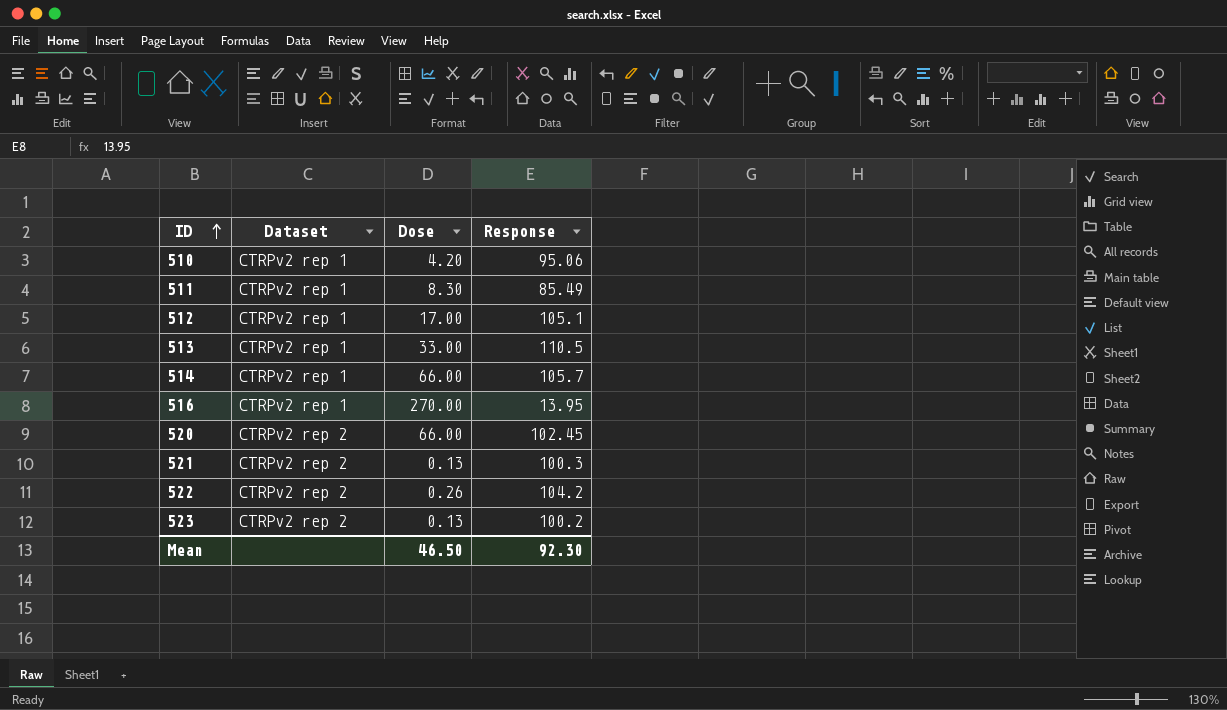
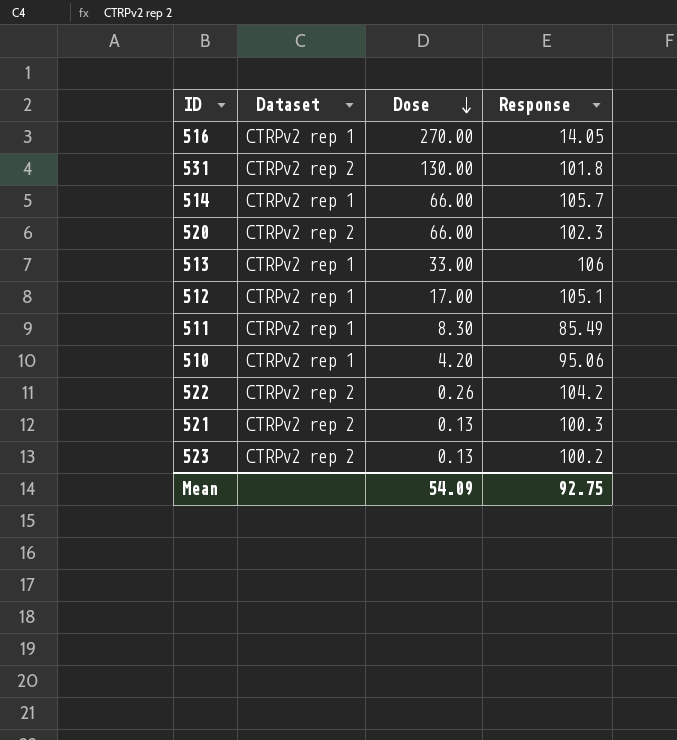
row order: ID ascending -> Dose descending
516 | Response: 13.95 -> 14.05
row 531: none -> CTRPv2 rep 2 | 130.00 | 101.8
520 | Response: 102.45 -> 102.3
513 | Response: 110.5 -> 106
Mean | Dose: 46.50 -> 54.09
Mean | Response: 92.30 -> 92.75

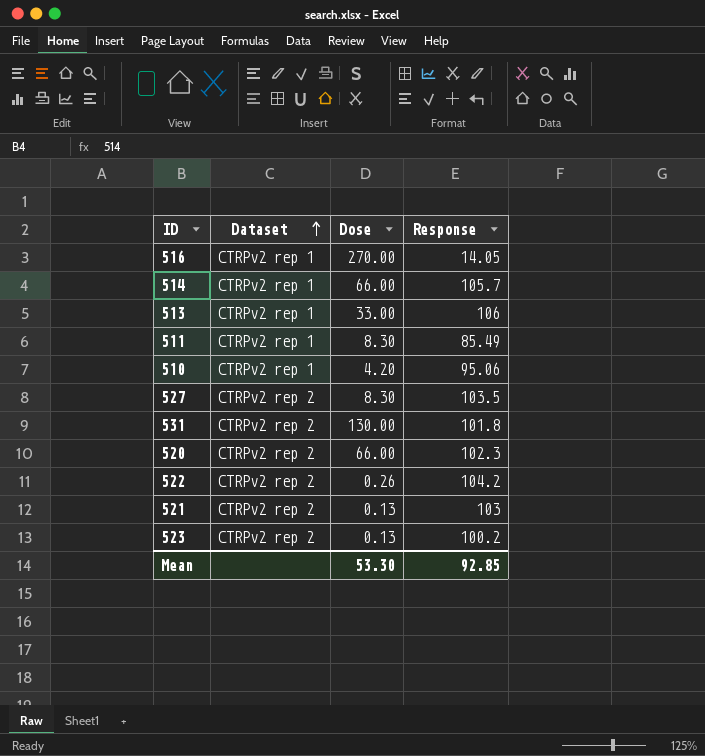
row order: Dose descending -> Dataset ascending
row 512: CTRPv2 rep 1 | 17.00 | 105.1 -> none
row 527: none -> CTRPv2 rep 2 | 8.30 | 103.5
521 | Response: 100.3 -> 103
Mean | Dose: 54.09 -> 53.30
Mean | Response: 92.75 -> 92.85

